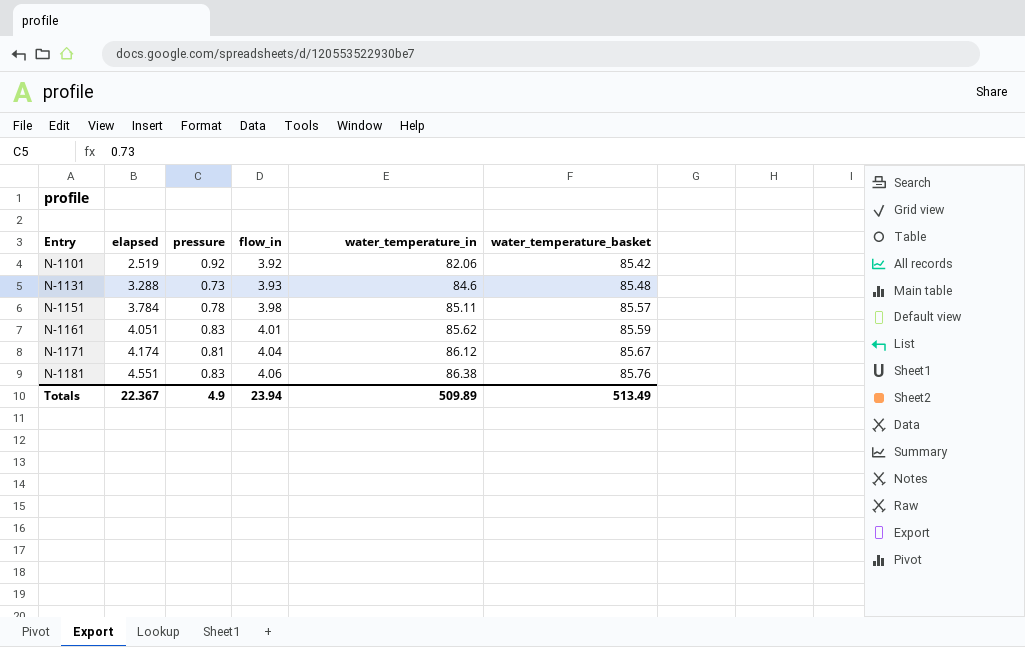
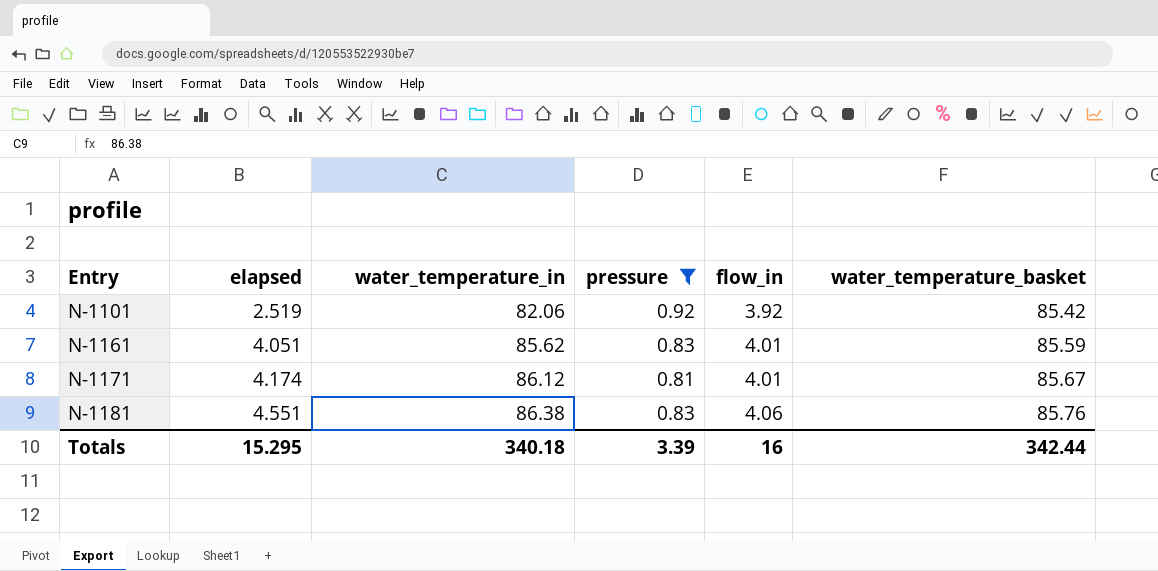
filter: none -> pressure >= 0.81
column water_temperature_in | position: 5 -> 3
N-1171 | flow_in: 4.04 -> 4.01
Totals | elapsed: 22.367 -> 15.295
Totals | water_temperature_in: 509.89 -> 340.18
Totals | pressure: 4.9 -> 3.39
Totals | flow_in: 23.94 -> 16
Totals | water_temperature_basket: 513.49 -> 342.44

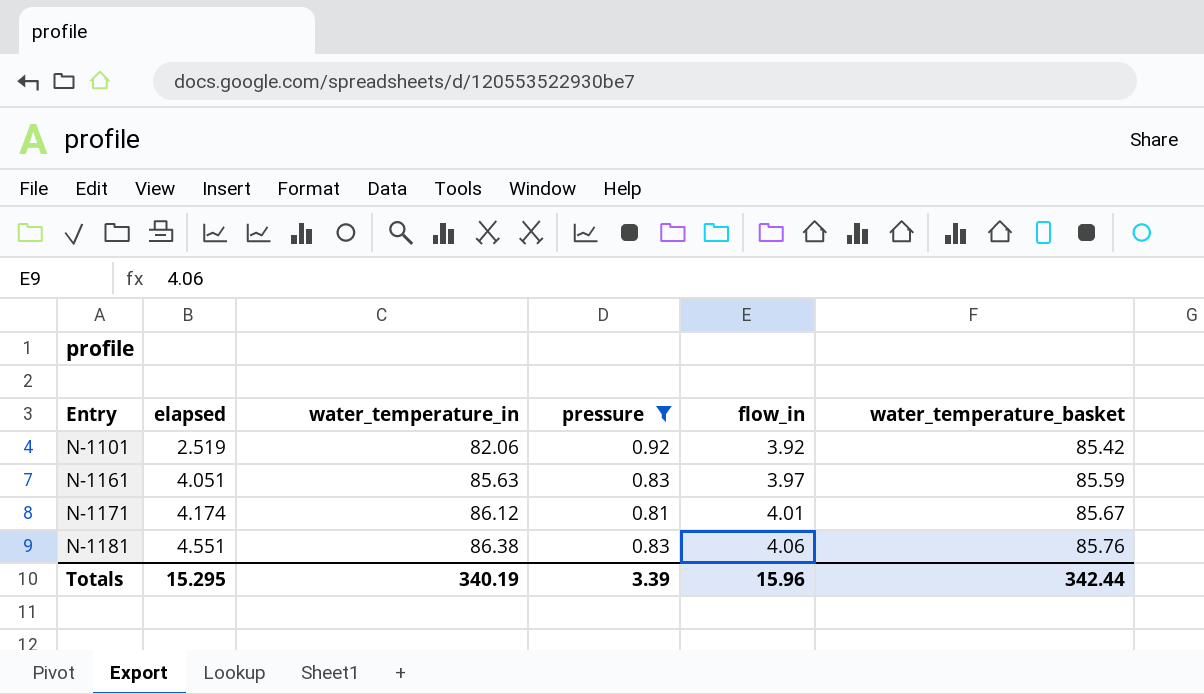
N-1161 | water_temperature_in: 85.62 -> 85.63
N-1161 | flow_in: 4.01 -> 3.97
Totals | water_temperature_in: 340.18 -> 340.19
Totals | flow_in: 16 -> 15.96

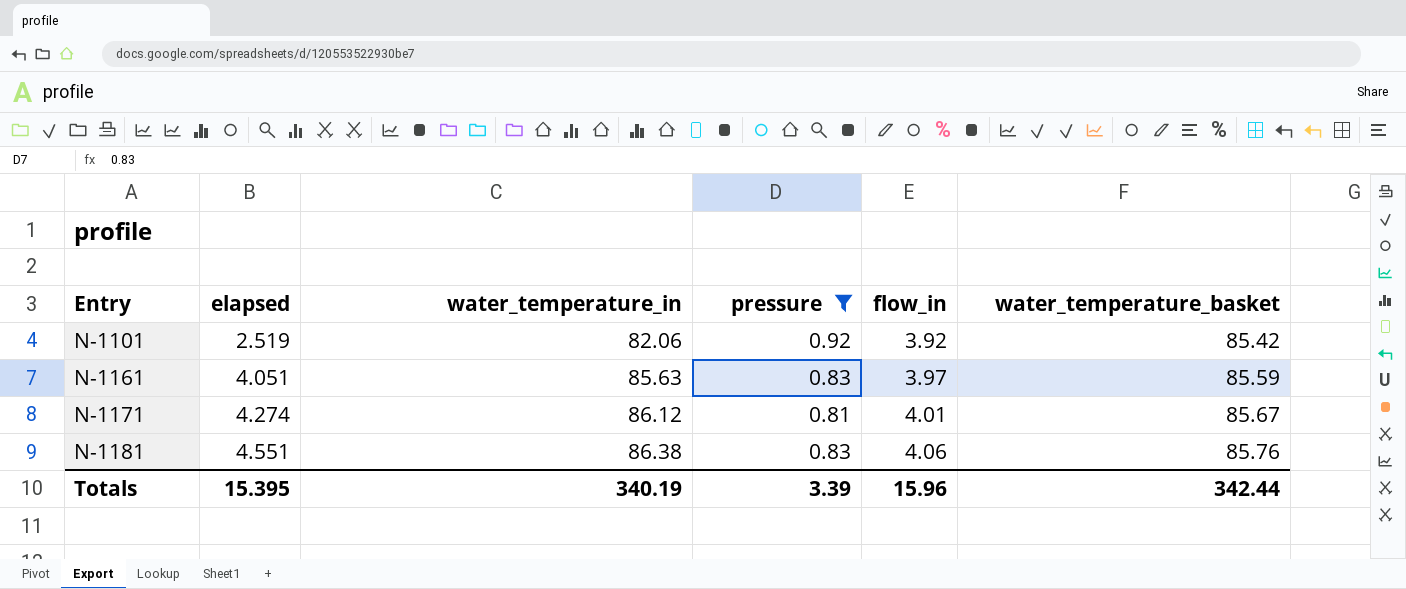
N-1171 | elapsed: 4.174 -> 4.274
Totals | elapsed: 15.295 -> 15.395

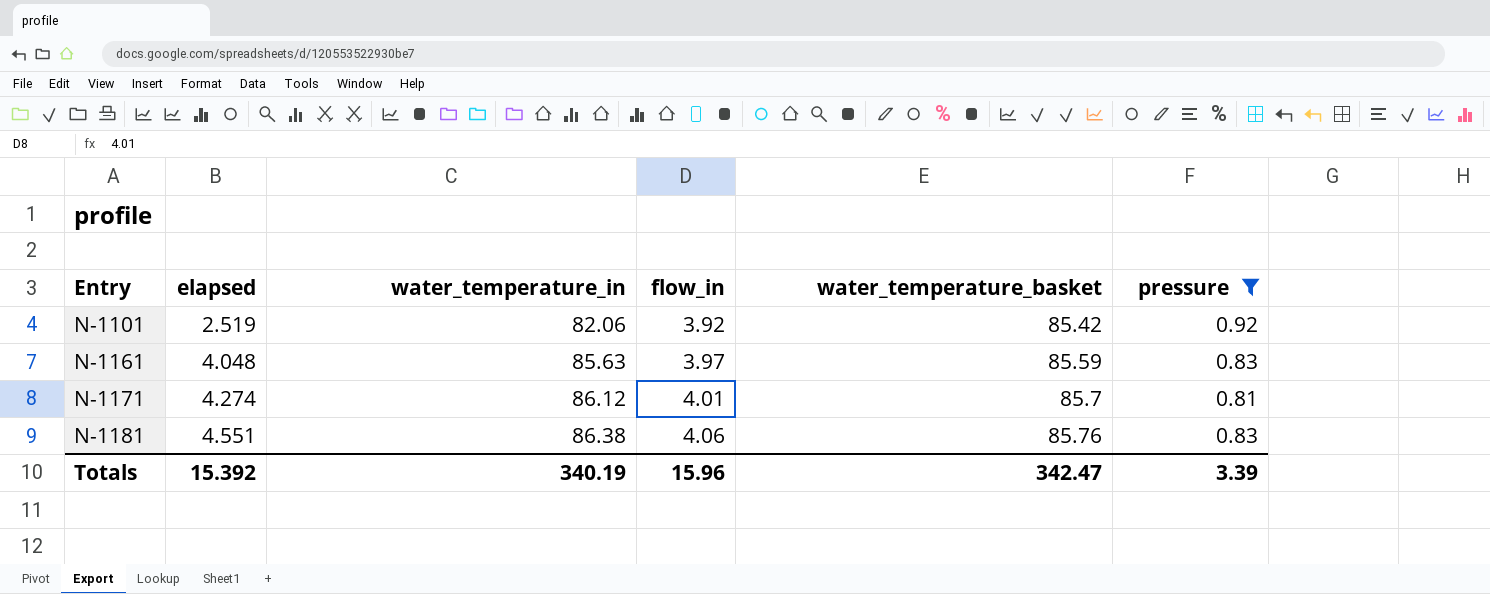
column pressure | position: 4 -> 6
N-1161 | elapsed: 4.051 -> 4.048
N-1171 | water_temperature_basket: 85.67 -> 85.7
Totals | elapsed: 15.395 -> 15.392
Totals | water_temperature_basket: 342.44 -> 342.47

